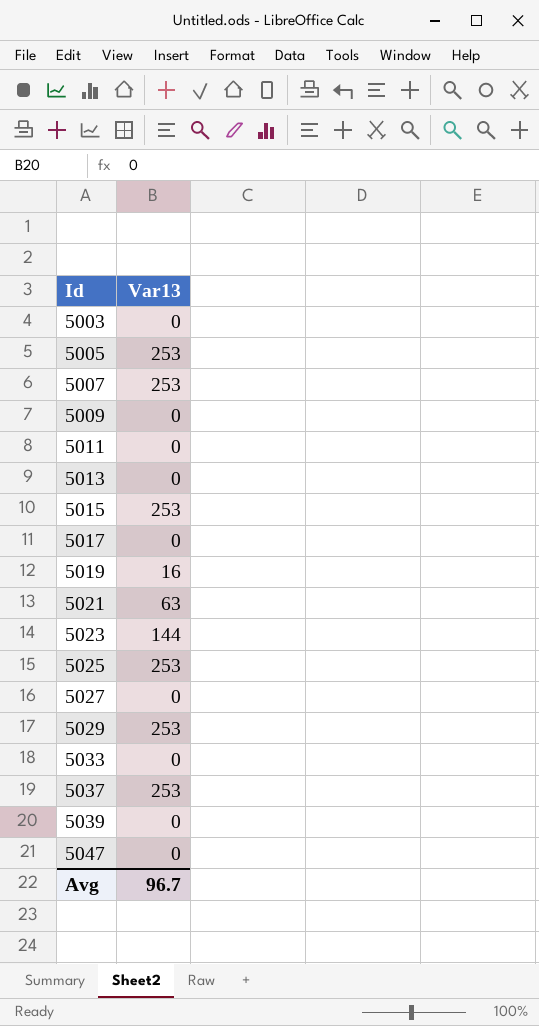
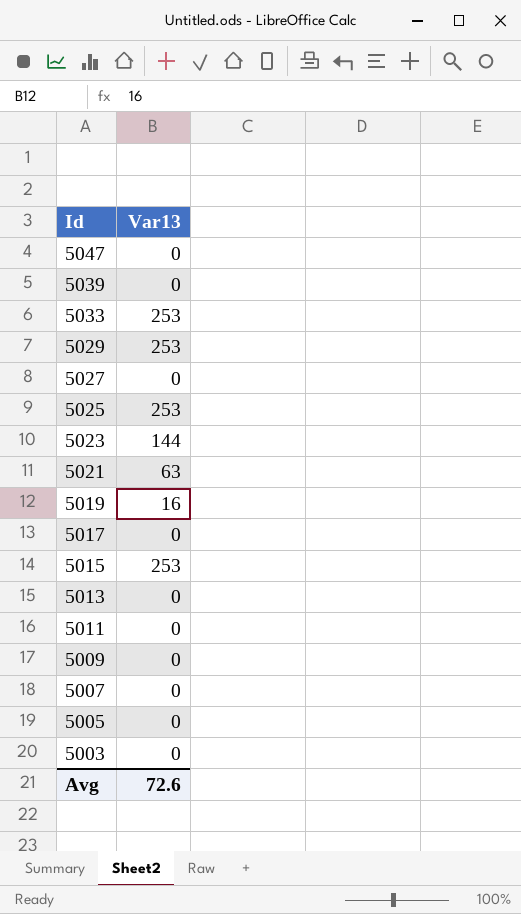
row order: Id ascending -> Id descending
row 5037: 253 -> none
5033 | Var13: 0 -> 253
5007 | Var13: 253 -> 0
5005 | Var13: 253 -> 0
Avg | Var13: 96.7 -> 72.6

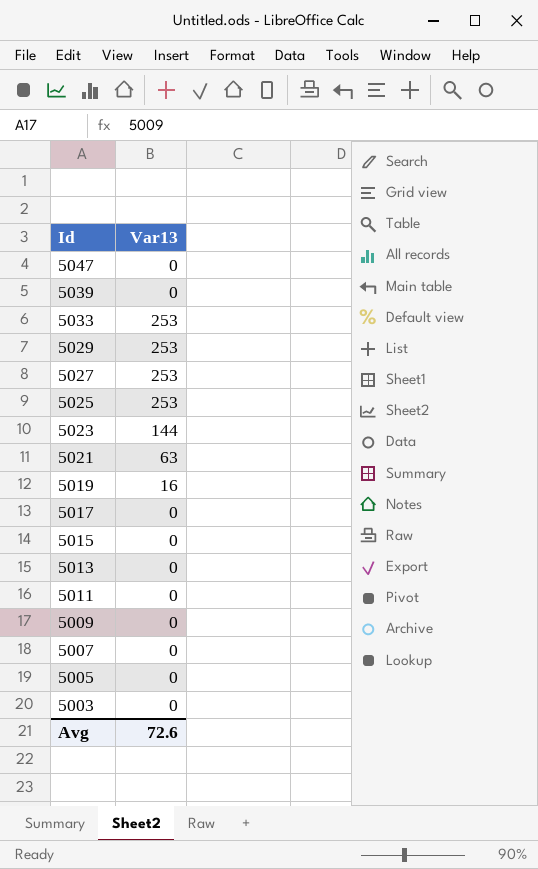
5027 | Var13: 0 -> 253
5015 | Var13: 253 -> 0

